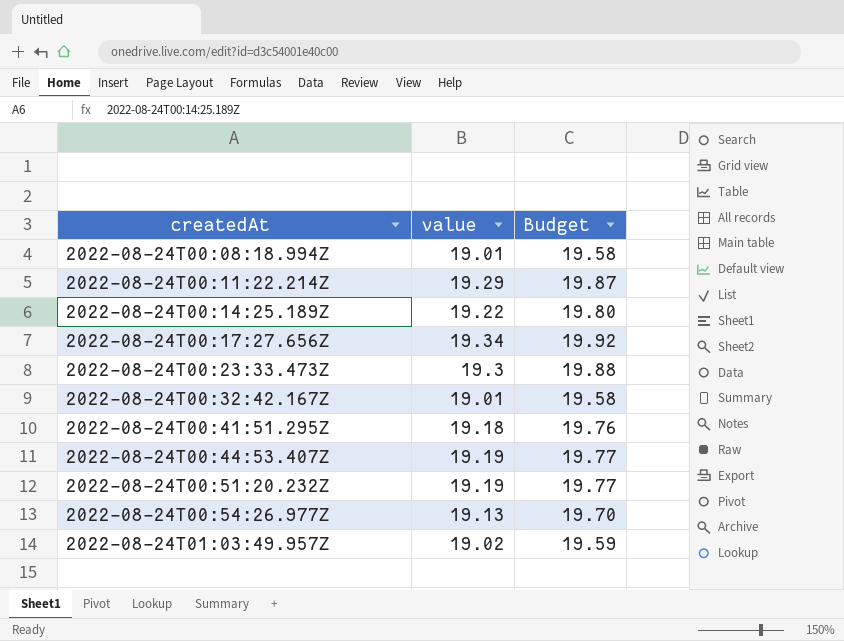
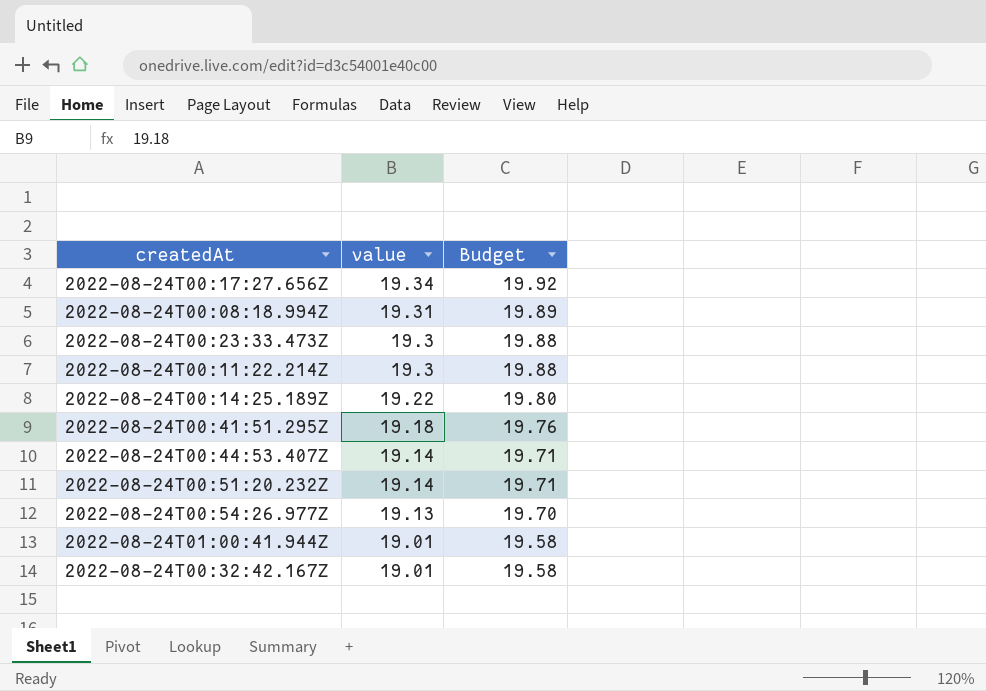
row order: createdAt ascending -> value descending
row 2022-08-24T01:03:49.957Z: 19.02 | 19.59 -> none
2022-08-24T00:08:18.994Z | value: 19.01 -> 19.31
2022-08-24T00:08:18.994Z | Budget: 19.58 -> 19.89
2022-08-24T00:11:22.214Z | value: 19.29 -> 19.3
2022-08-24T00:11:22.214Z | Budget: 19.87 -> 19.88
2022-08-24T00:44:53.407Z | value: 19.19 -> 19.14
2022-08-24T00:44:53.407Z | Budget: 19.77 -> 19.71
2022-08-24T00:51:20.232Z | value: 19.19 -> 19.14
2022-08-24T00:51:20.232Z | Budget: 19.77 -> 19.71
row 2022-08-24T01:00:41.944Z: none -> 19.01 | 19.58

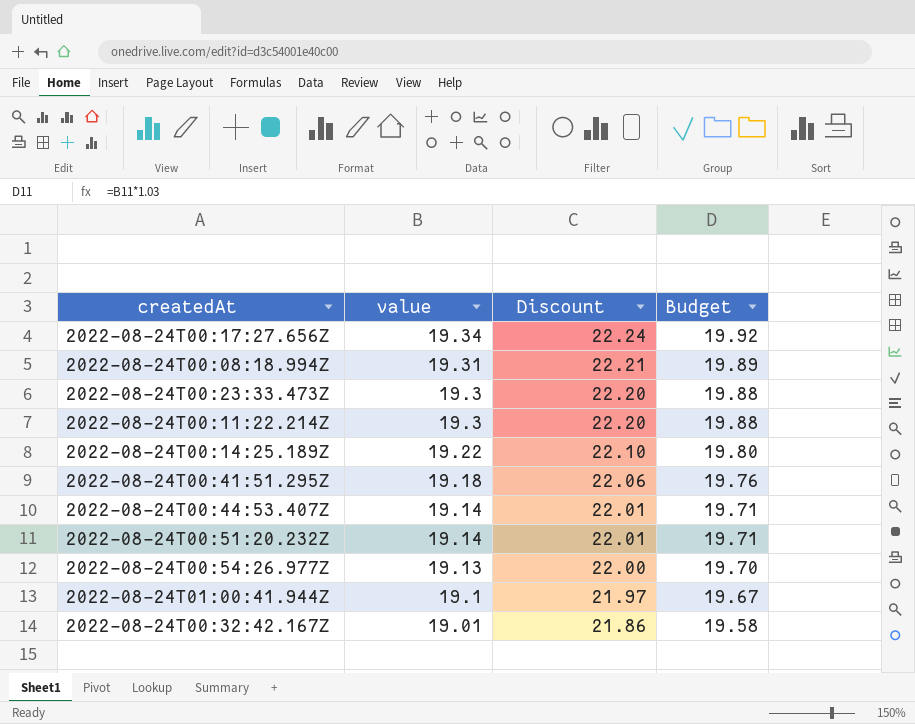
column Discount | formula: none -> [value] * 1.15
2022-08-24T01:00:41.944Z | value: 19.01 -> 19.1
2022-08-24T01:00:41.944Z | Budget: 19.58 -> 19.67

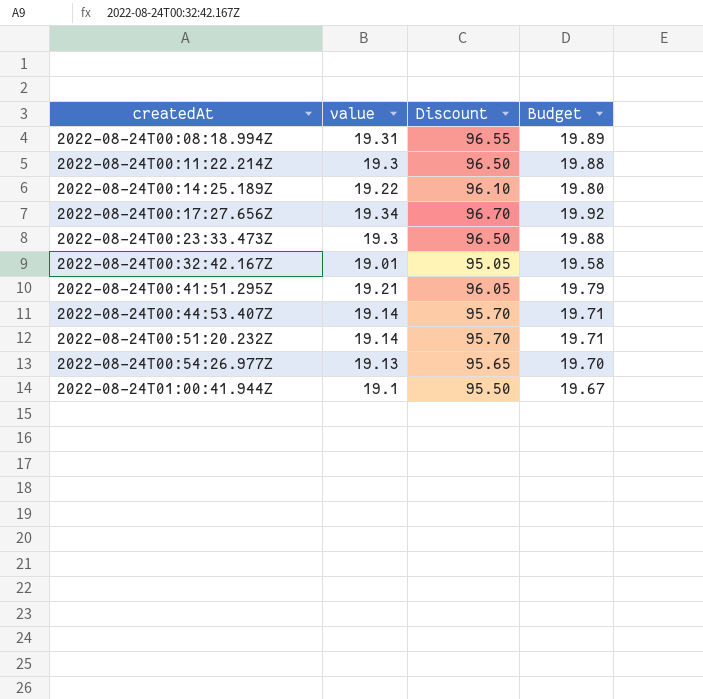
row order: value descending -> createdAt ascending
column Discount | formula: [value] * 1.15 -> [value] * 5
2022-08-24T00:41:51.295Z | value: 19.18 -> 19.21
2022-08-24T00:41:51.295Z | Budget: 19.76 -> 19.79

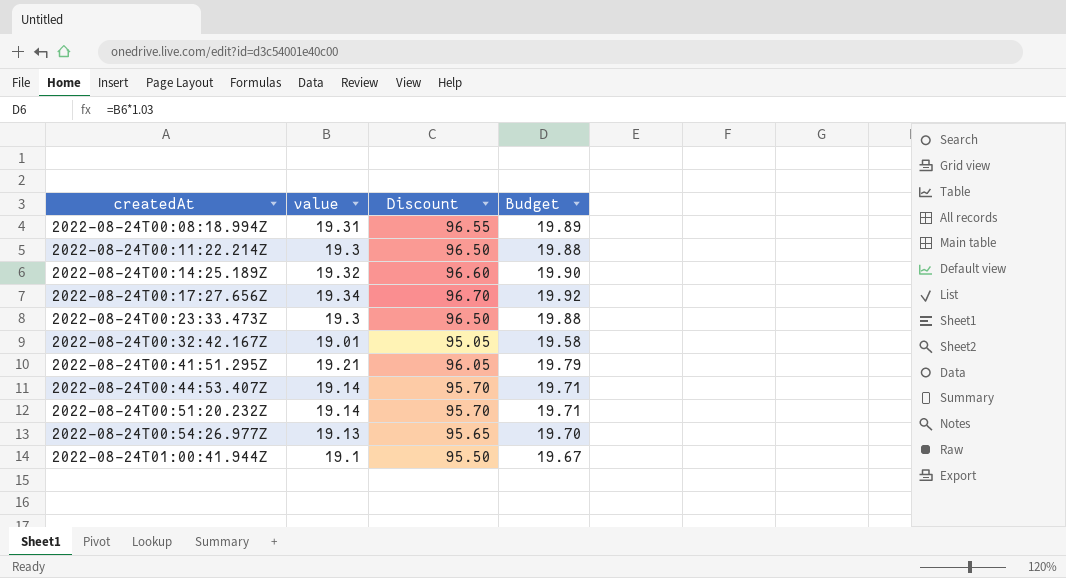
2022-08-24T00:14:25.189Z | value: 19.22 -> 19.32
2022-08-24T00:14:25.189Z | Discount: 96.10 -> 96.60
2022-08-24T00:14:25.189Z | Budget: 19.80 -> 19.90

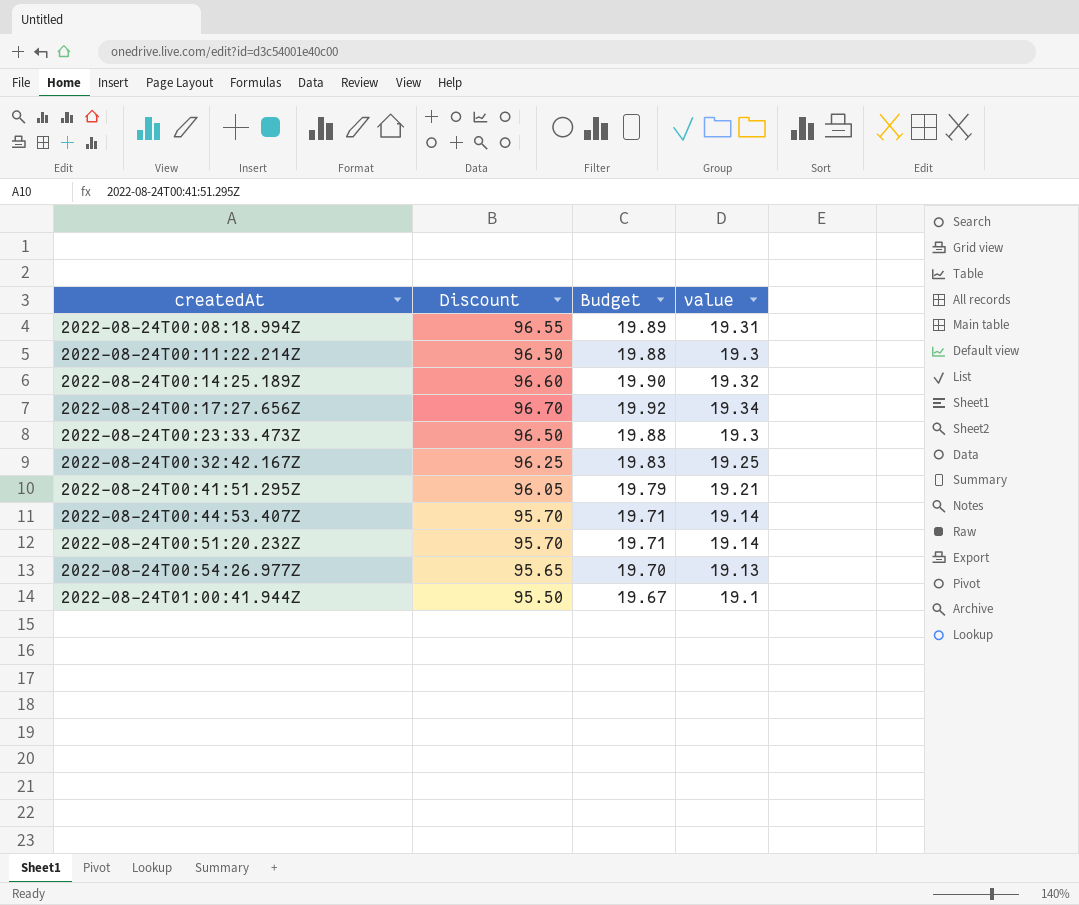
column value | position: 2 -> 4
2022-08-24T00:32:42.167Z | Discount: 95.05 -> 96.25
2022-08-24T00:32:42.167Z | Budget: 19.58 -> 19.83
2022-08-24T00:32:42.167Z | value: 19.01 -> 19.25

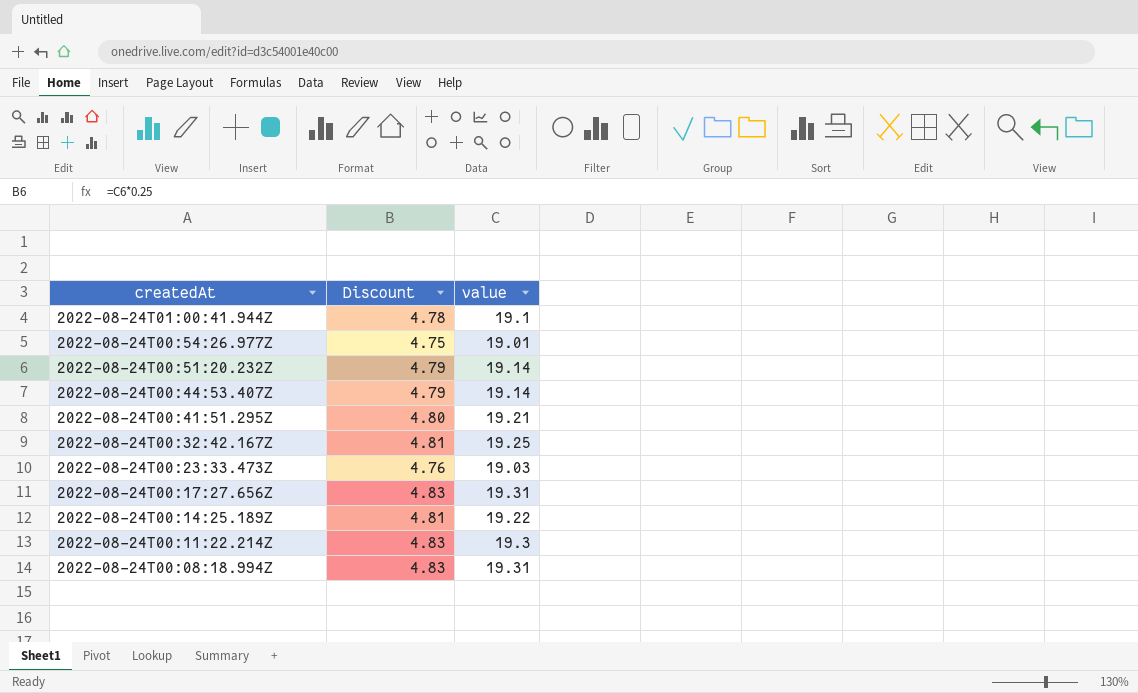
row order: createdAt ascending -> createdAt descending
column Budget | formula: [value] * 1.03 -> none
column Discount | formula: [value] * 5 -> [value] * 0.25
2022-08-24T00:54:26.977Z | value: 19.13 -> 19.01
2022-08-24T00:23:33.473Z | value: 19.3 -> 19.03
2022-08-24T00:17:27.656Z | value: 19.34 -> 19.31
2022-08-24T00:14:25.189Z | value: 19.32 -> 19.22

